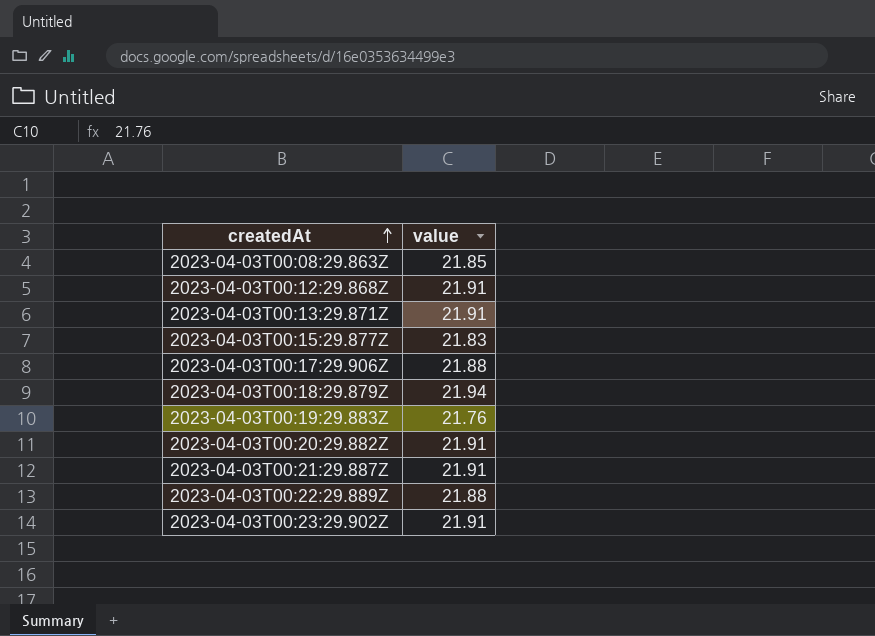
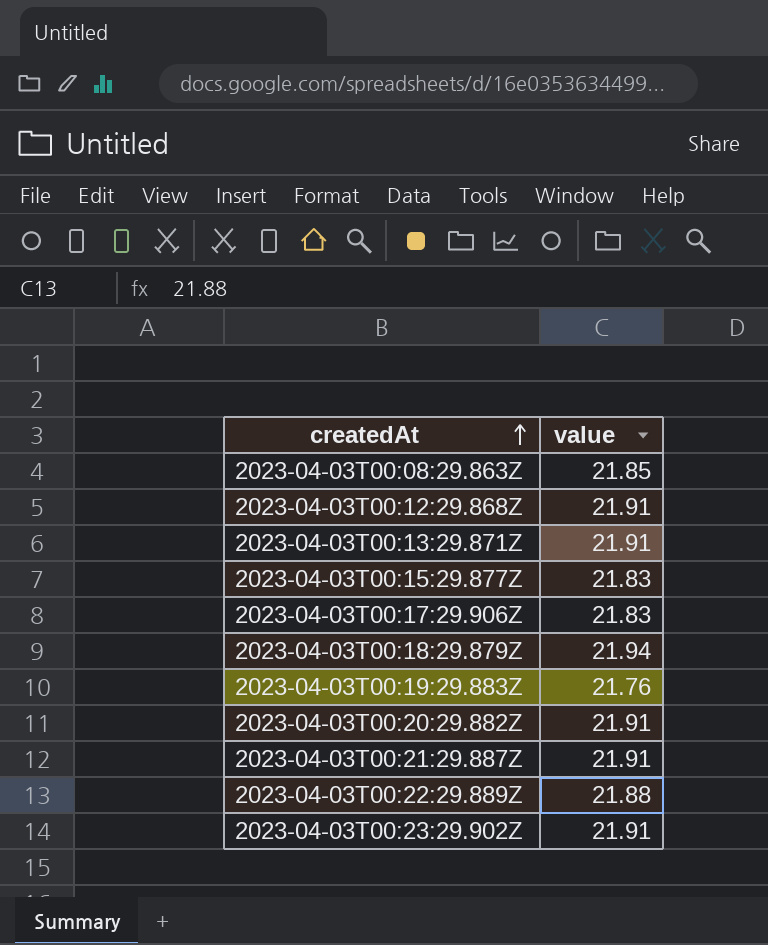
2023-04-03T00:17:29.906Z | value: 21.88 -> 21.83

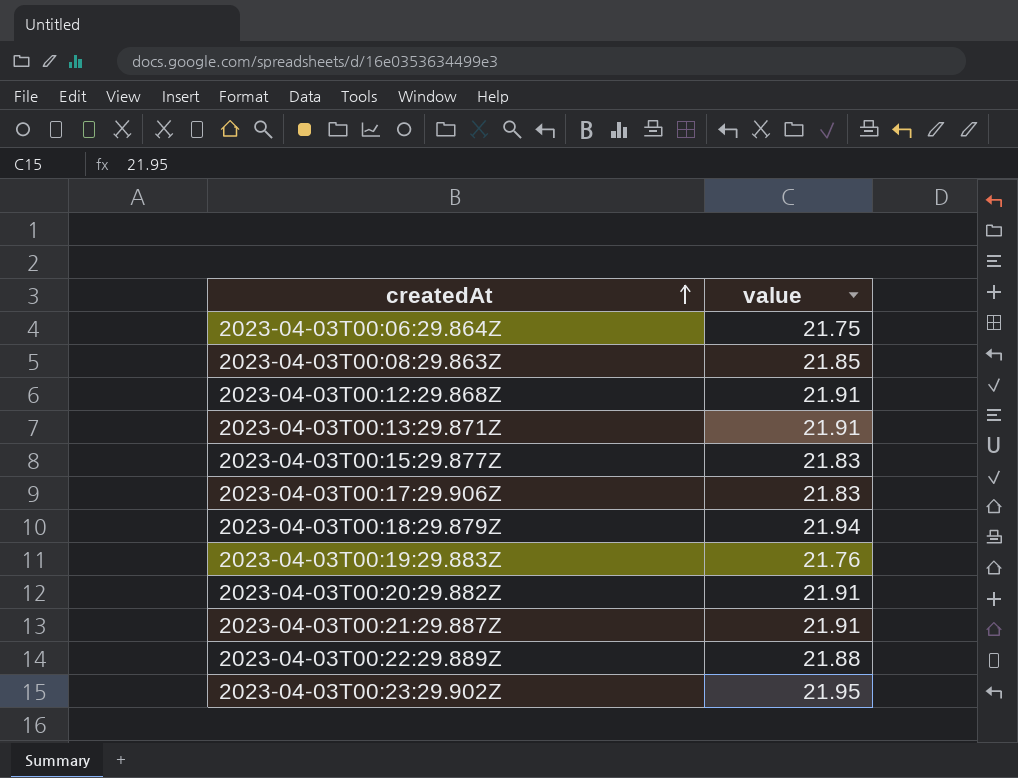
row 2023-04-03T00:06:29.864Z: none -> 21.75
2023-04-03T00:23:29.902Z | value: 21.91 -> 21.95

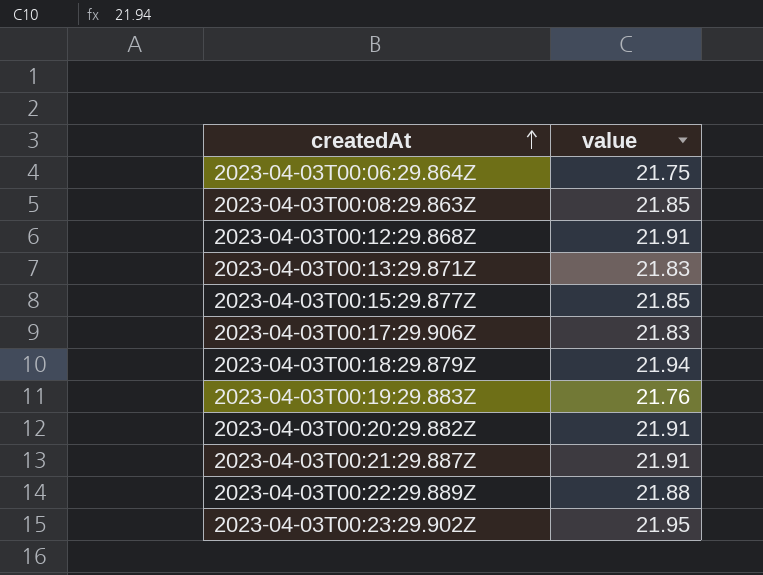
2023-04-03T00:13:29.871Z | value: 21.91 -> 21.83
2023-04-03T00:15:29.877Z | value: 21.83 -> 21.85

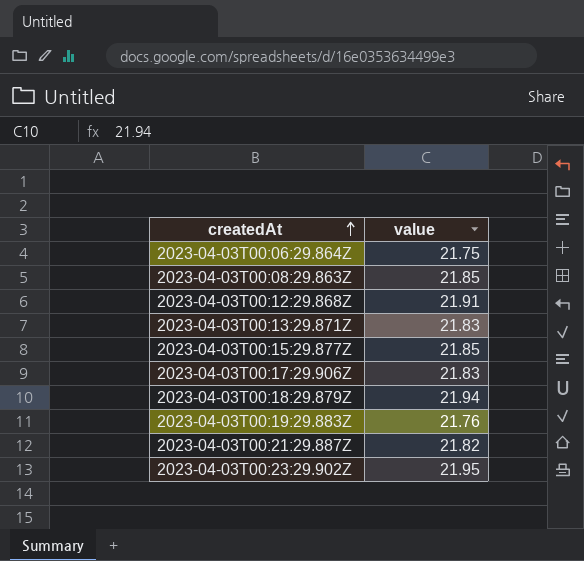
row 2023-04-03T00:20:29.882Z: 21.91 -> none
row 2023-04-03T00:22:29.889Z: 21.88 -> none
2023-04-03T00:21:29.887Z | value: 21.91 -> 21.82

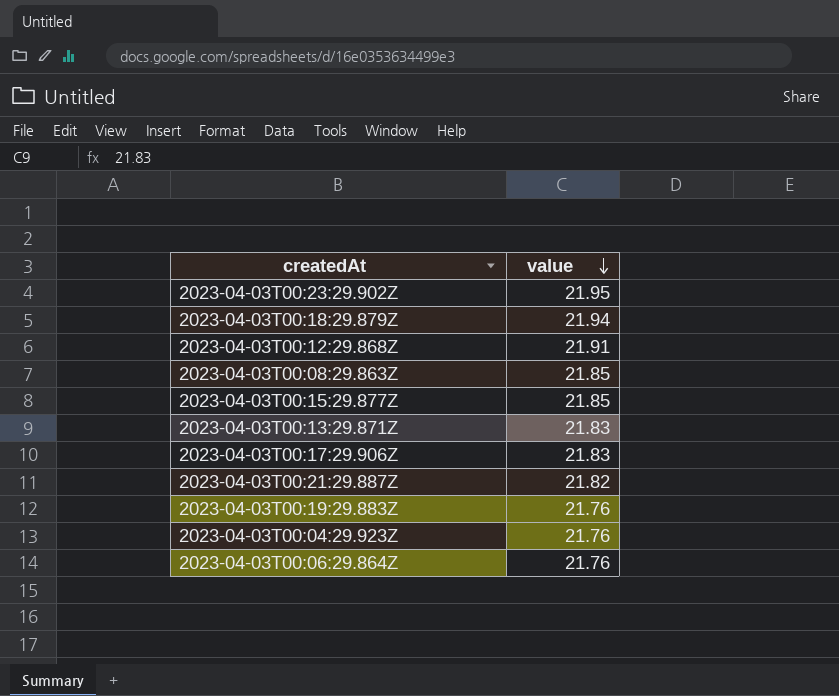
row order: createdAt ascending -> value descending
row 2023-04-03T00:04:29.923Z: none -> 21.76
2023-04-03T00:06:29.864Z | value: 21.75 -> 21.76

